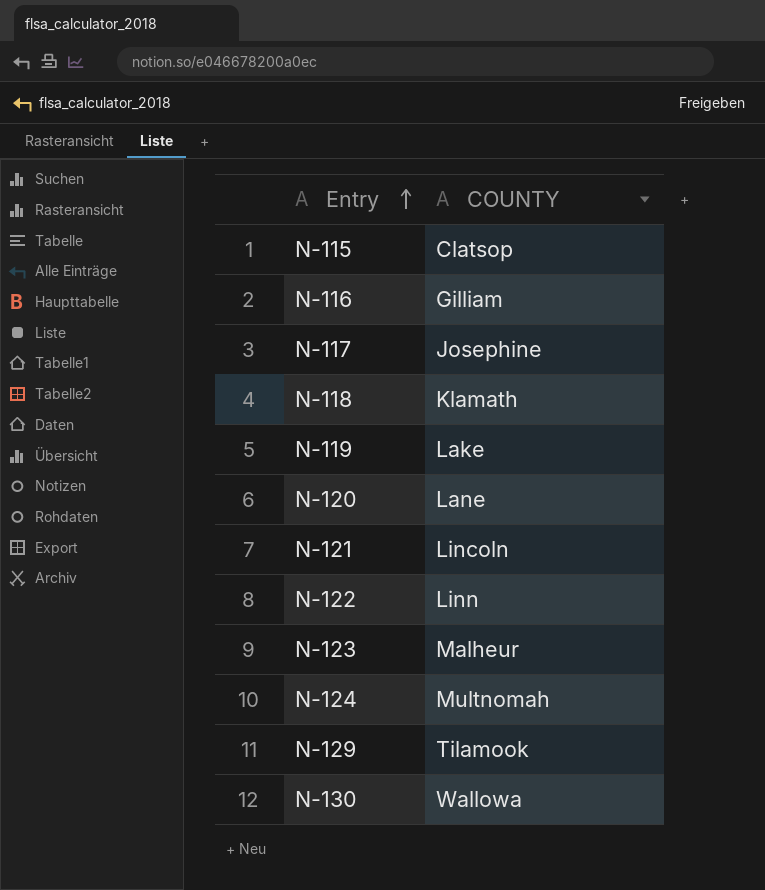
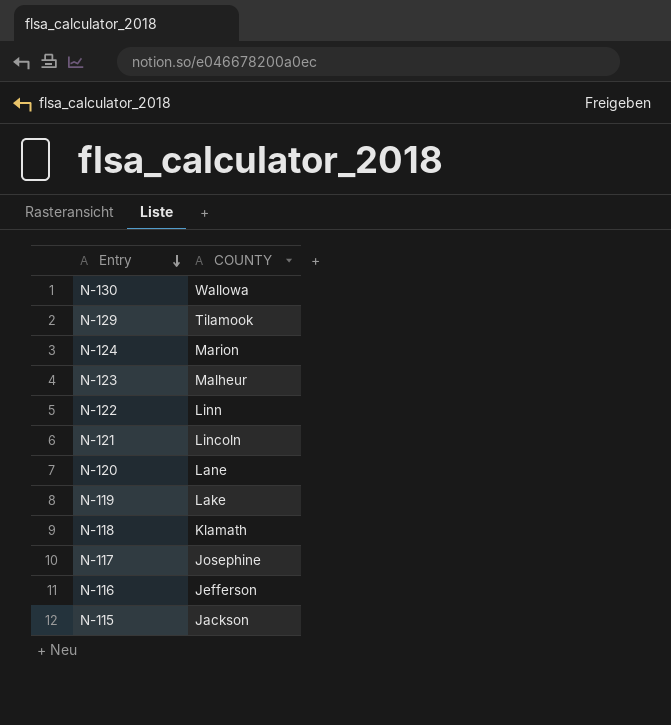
row order: Entry ascending -> Entry descending
N-124 | COUNTY: Multnomah -> Marion
N-116 | COUNTY: Gilliam -> Jefferson
N-115 | COUNTY: Clatsop -> Jackson

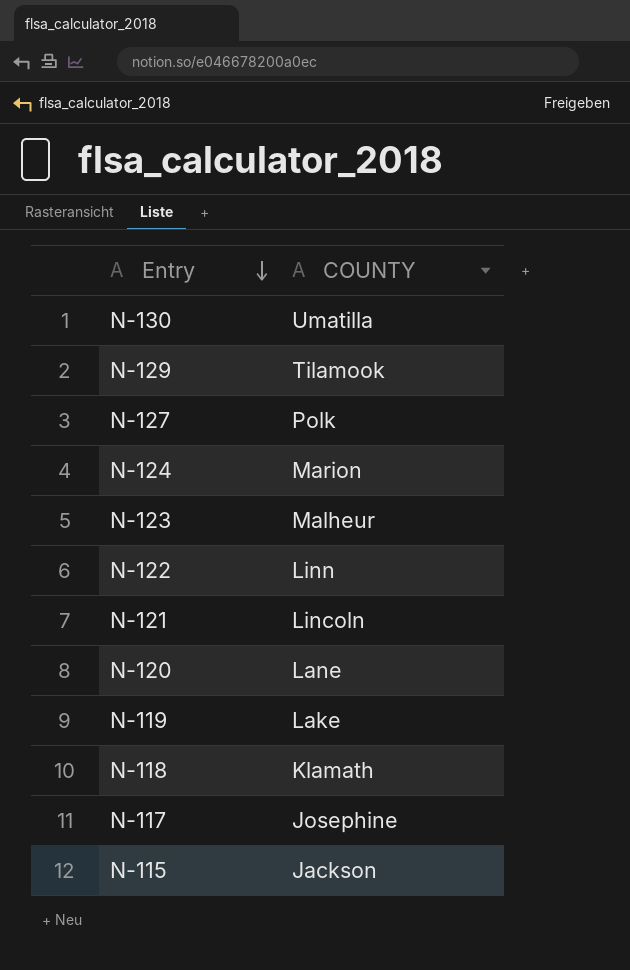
row N-116: Jefferson -> none
N-130 | COUNTY: Wallowa -> Umatilla
row N-127: none -> Polk

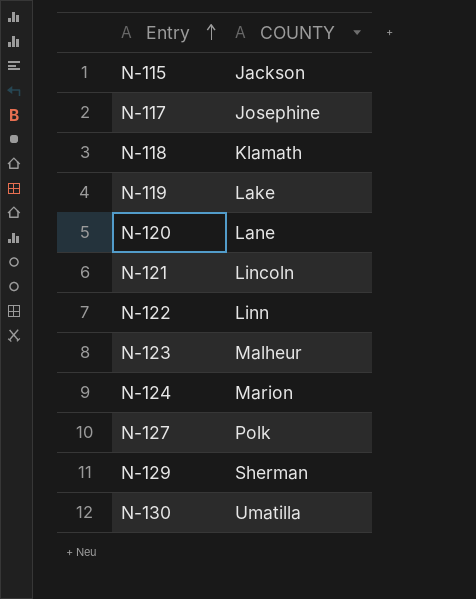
row order: Entry descending -> Entry ascending
N-129 | COUNTY: Tilamook -> Sherman

